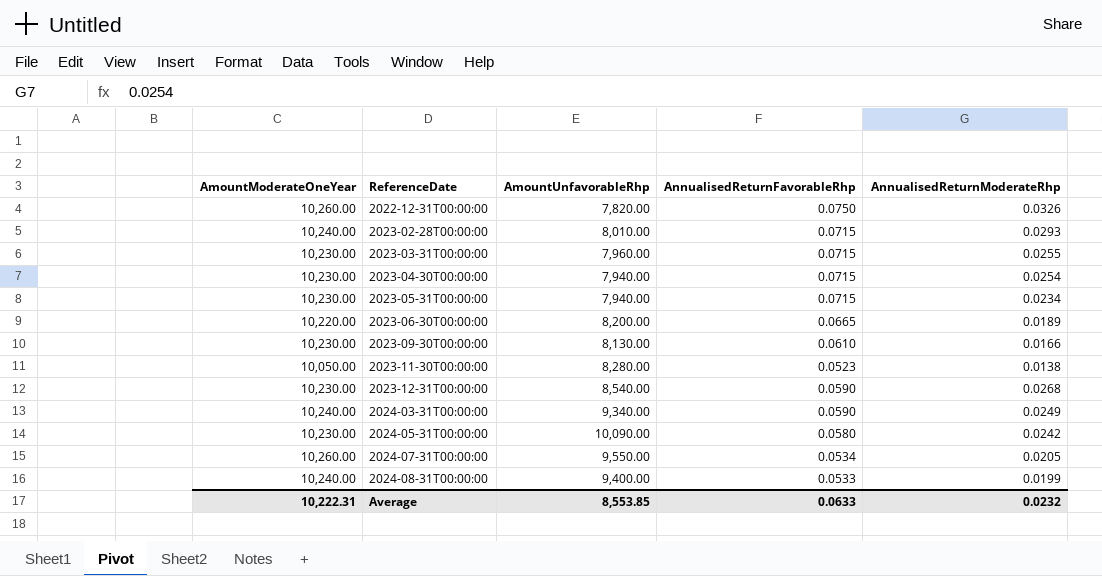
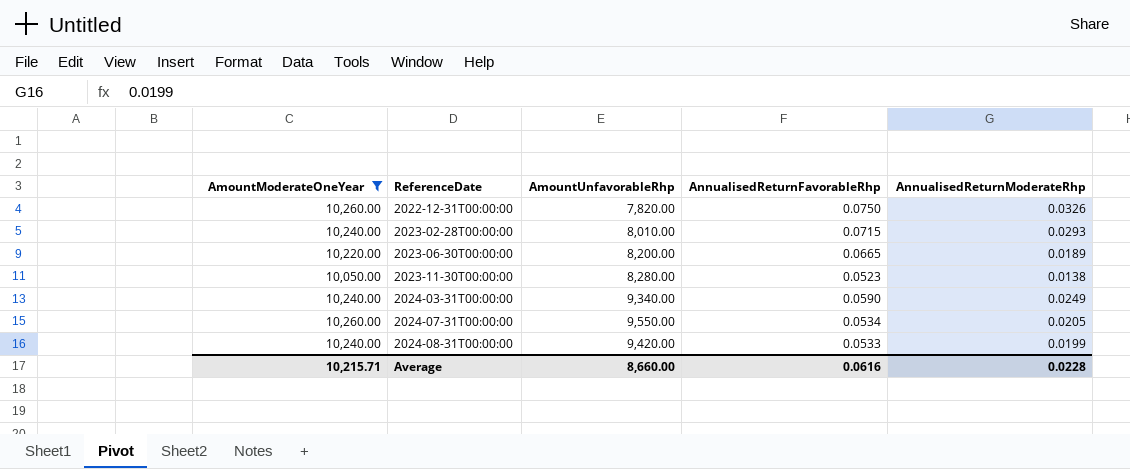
filter: none -> AmountModerateOneYear != 10,230.00
2024-08-31T00:00:00 | AmountUnfavorableRhp: 9,400.00 -> 9,420.00
Average | AmountModerateOneYear: 10,222.31 -> 10,215.71
Average | AmountUnfavorableRhp: 8,553.85 -> 8,660.00
Average | AnnualisedReturnFavorableRhp: 0.0633 -> 0.0616
Average | AnnualisedReturnModerateRhp: 0.0232 -> 0.0228

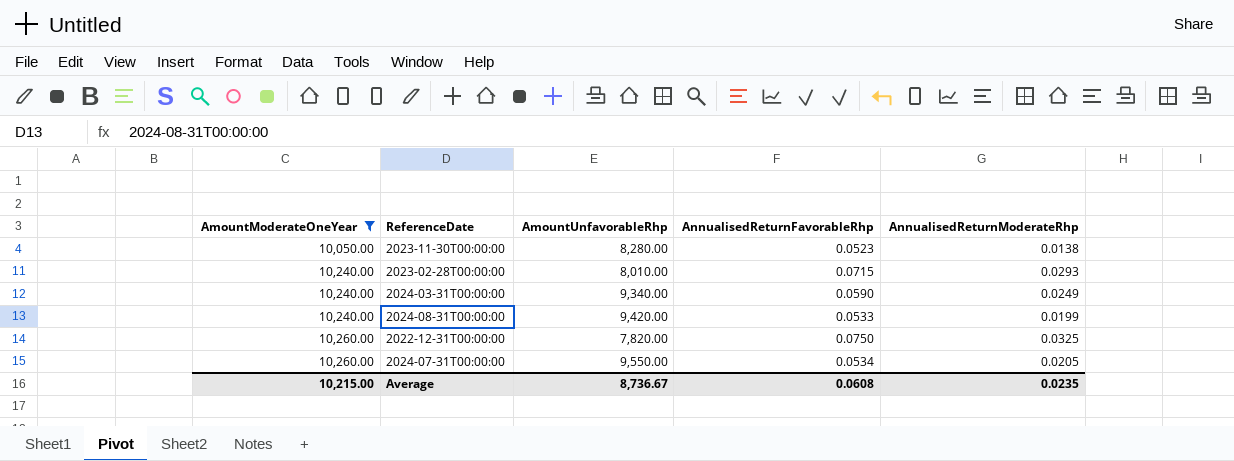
row order: ReferenceDate ascending -> AmountModerateOneYear ascending
row 2023-06-30T00:00:00: 10,220.00 | 8,200.00 | 0.0665 | 0.0189 -> none
2022-12-31T00:00:00 | AnnualisedReturnModerateRhp: 0.0326 -> 0.0325
Average | AmountModerateOneYear: 10,215.71 -> 10,215.00
Average | AmountUnfavorableRhp: 8,660.00 -> 8,736.67
Average | AnnualisedReturnFavorableRhp: 0.0616 -> 0.0608
Average | AnnualisedReturnModerateRhp: 0.0228 -> 0.0235

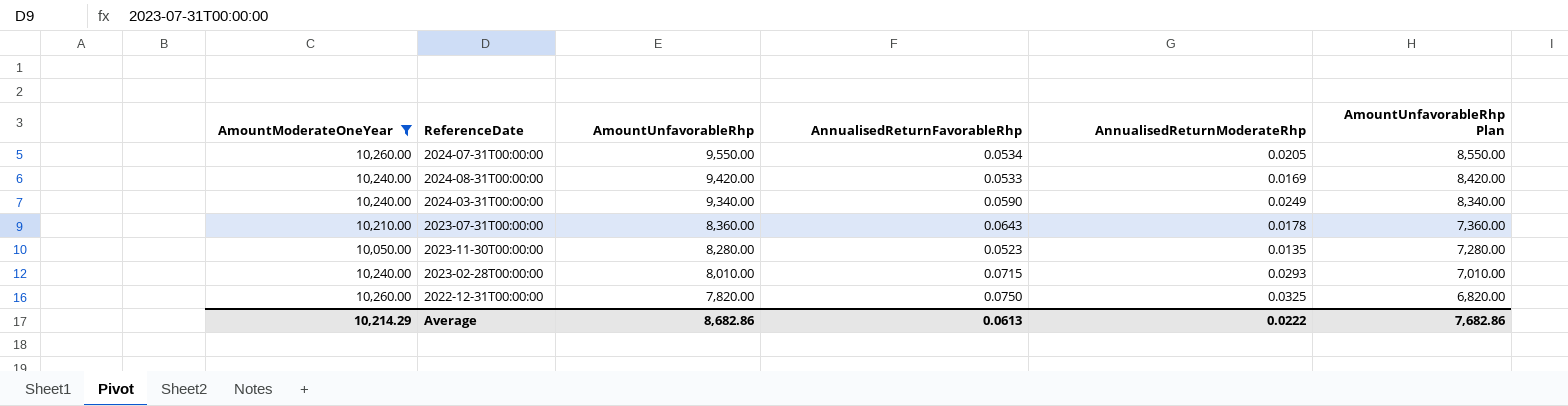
row order: AmountModerateOneYear ascending -> AmountUnfavorableRhp descending
column AmountUnfavorableRhp Plan | formula: none -> [AmountUnfavorableRhp] - 1000
2024-08-31T00:00:00 | AnnualisedReturnModerateRhp: 0.0199 -> 0.0169
row 2023-07-31T00:00:00: none -> 10,210.00 | 8,360.00 | 0.0643 | 0.0178 | 7,360.00
2023-11-30T00:00:00 | AnnualisedReturnModerateRhp: 0.0138 -> 0.0135
Average | AmountModerateOneYear: 10,215.00 -> 10,214.29
Average | AmountUnfavorableRhp: 8,736.67 -> 8,682.86
Average | AnnualisedReturnFavorableRhp: 0.0608 -> 0.0613
Average | AnnualisedReturnModerateRhp: 0.0235 -> 0.0222

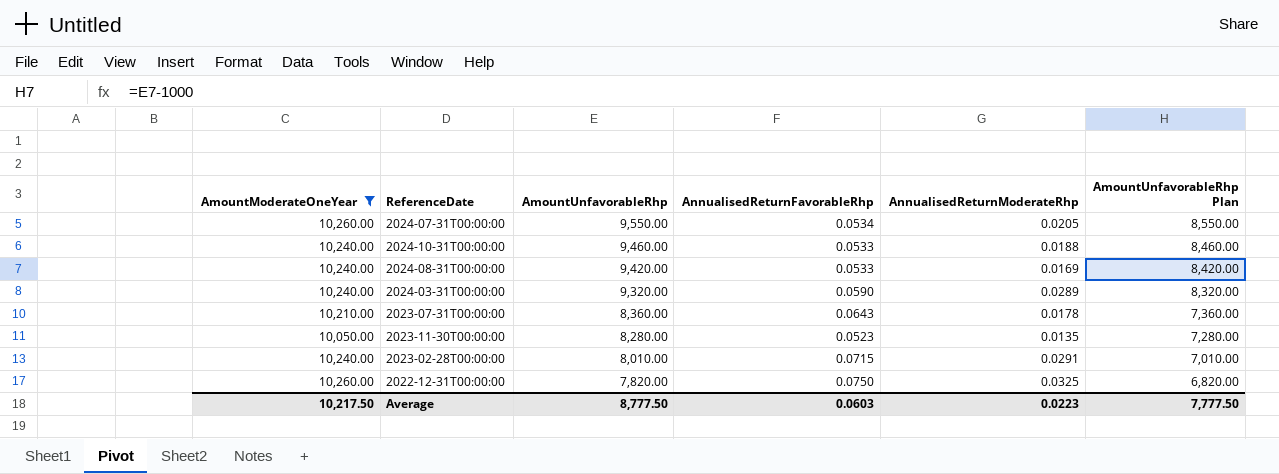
row 2024-10-31T00:00:00: none -> 10,240.00 | 9,460.00 | 0.0533 | 0.0188 | 8,460.00
2024-03-31T00:00:00 | AmountUnfavorableRhp: 9,340.00 -> 9,320.00
2024-03-31T00:00:00 | AnnualisedReturnModerateRhp: 0.0249 -> 0.0289
2024-03-31T00:00:00 | AmountUnfavorableRhp Plan: 8,340.00 -> 8,320.00
2023-02-28T00:00:00 | AnnualisedReturnModerateRhp: 0.0293 -> 0.0291
Average | AmountModerateOneYear: 10,214.29 -> 10,217.50
Average | AmountUnfavorableRhp: 8,682.86 -> 8,777.50
Average | AnnualisedReturnFavorableRhp: 0.0613 -> 0.0603
Average | AnnualisedReturnModerateRhp: 0.0222 -> 0.0223
Average | AmountUnfavorableRhp Plan: 7,682.86 -> 7,777.50

